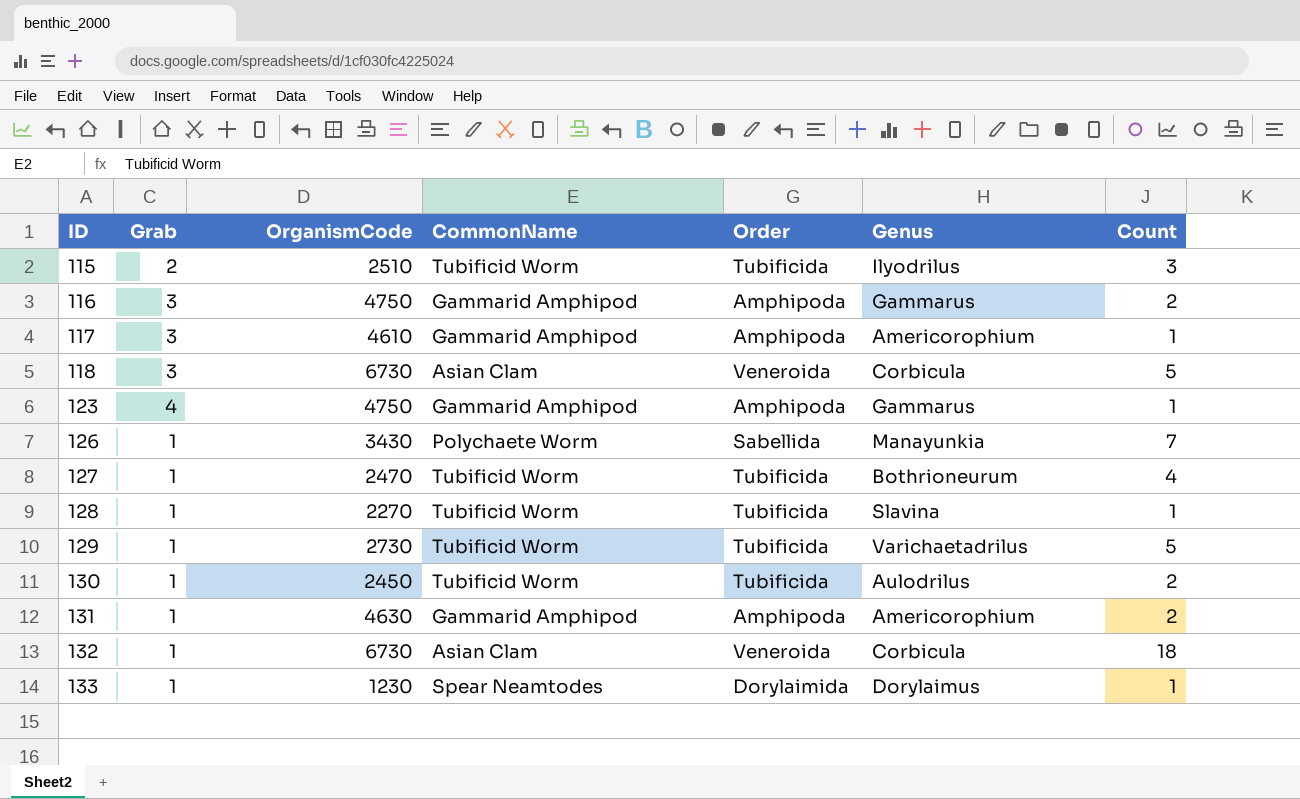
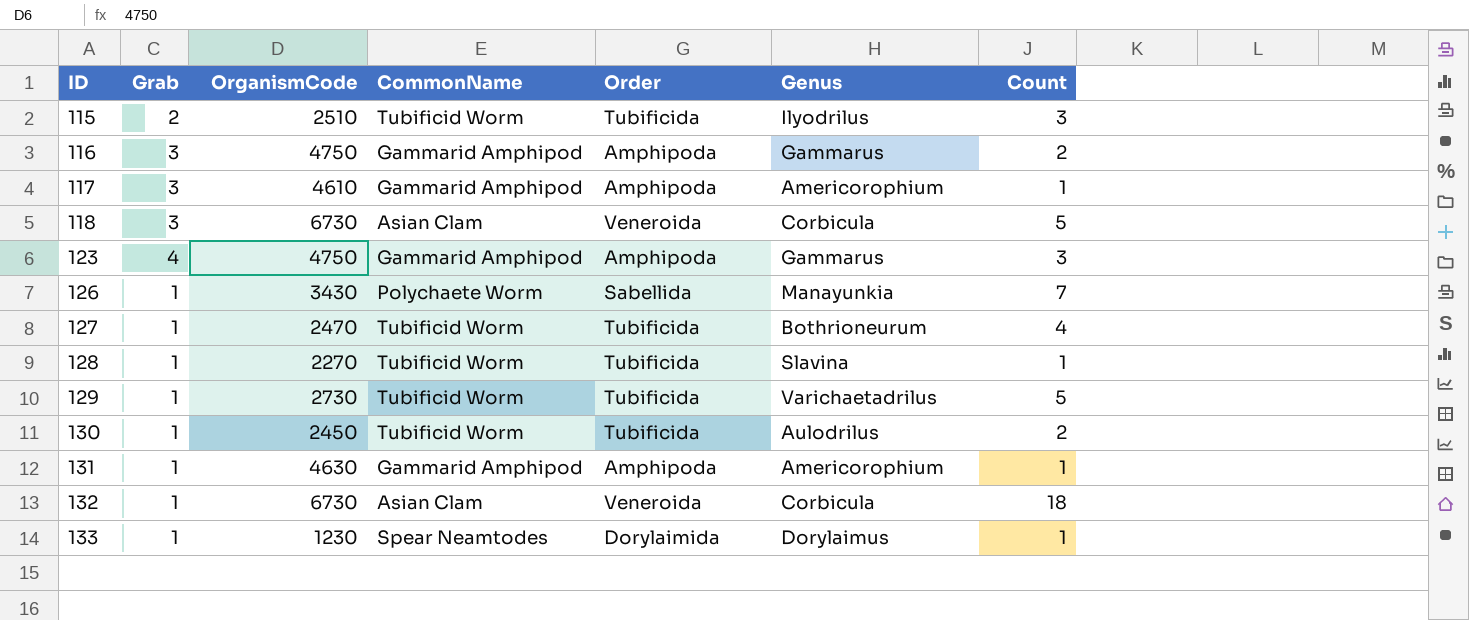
123 | Count: 1 -> 3
131 | Count: 2 -> 1

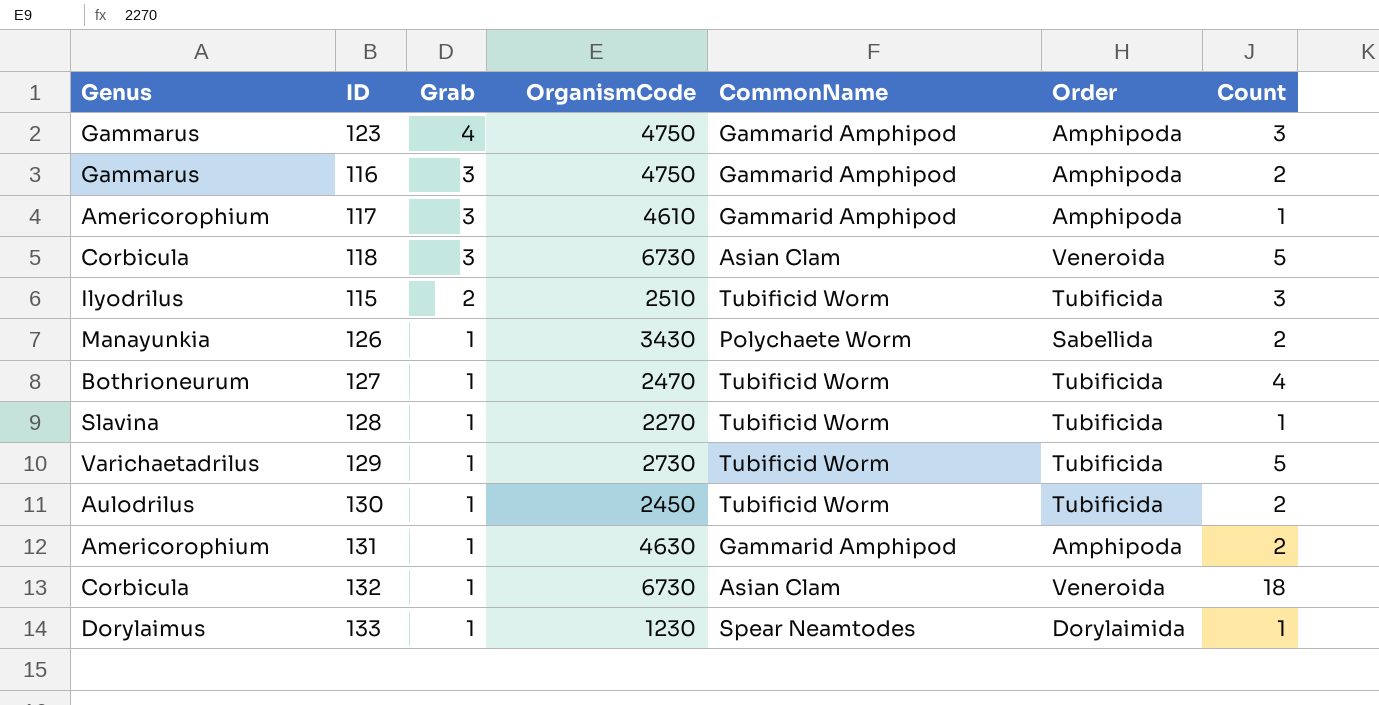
row order: ID ascending -> Grab descending
column Genus | position: 6 -> 1
126 | Count: 7 -> 2
131 | Count: 1 -> 2

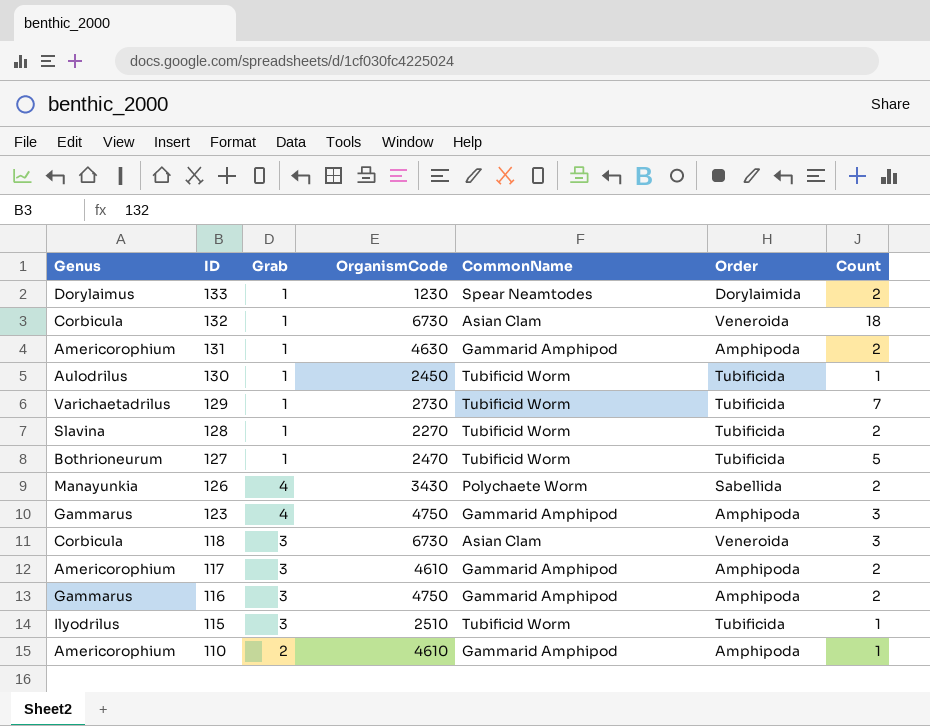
row order: Grab descending -> ID descending
133 | Count: 1 -> 2
130 | Count: 2 -> 1
129 | Count: 5 -> 7
128 | Count: 1 -> 2
127 | Count: 4 -> 5
126 | Grab: 1 -> 4
118 | Count: 5 -> 3
117 | Count: 1 -> 2
115 | Grab: 2 -> 3
115 | Count: 3 -> 1
row 110: none -> Americorophium | 2 | 4610 | Gammarid Amphipod | Amphipoda | 1

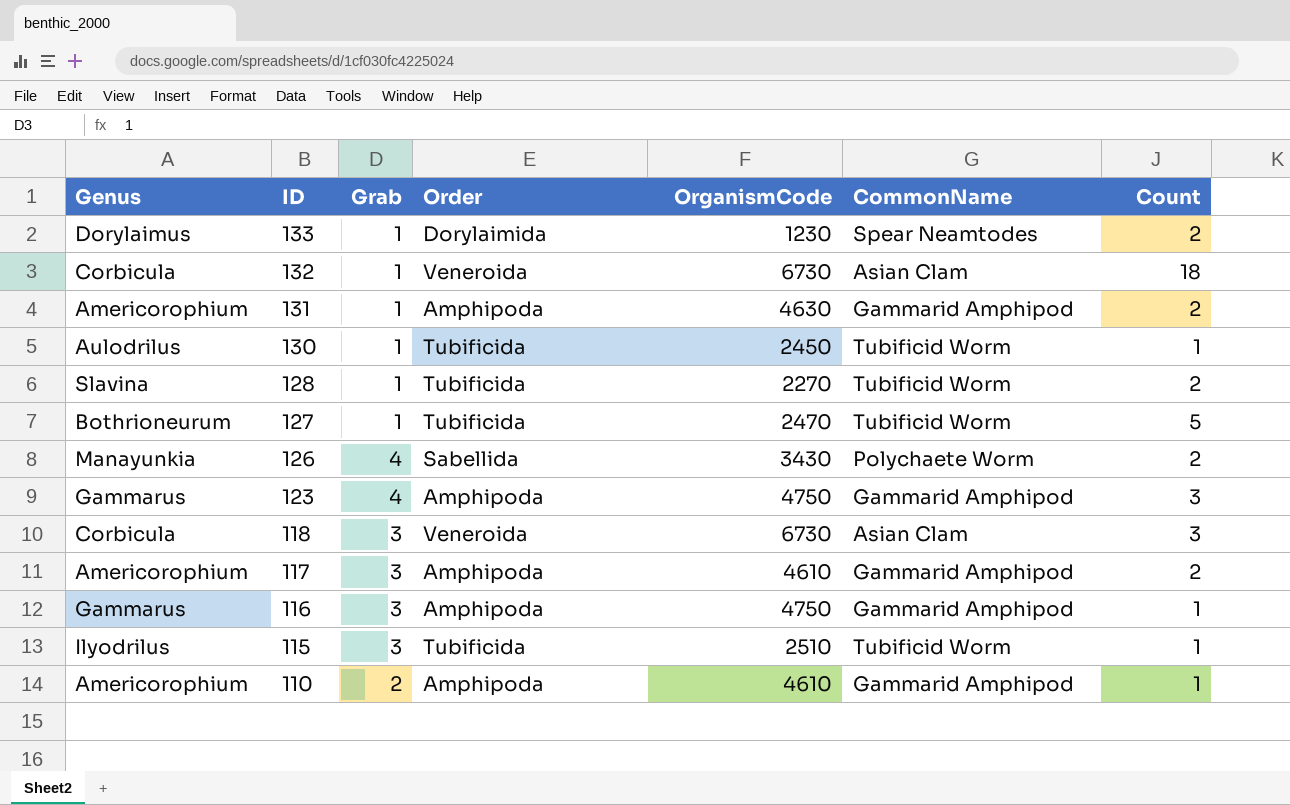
column Order | position: 6 -> 4
row 129: Varichaetadrilus | 1 | 2730 | Tubificid Worm | Tubificida | 7 -> none
116 | Count: 2 -> 1

